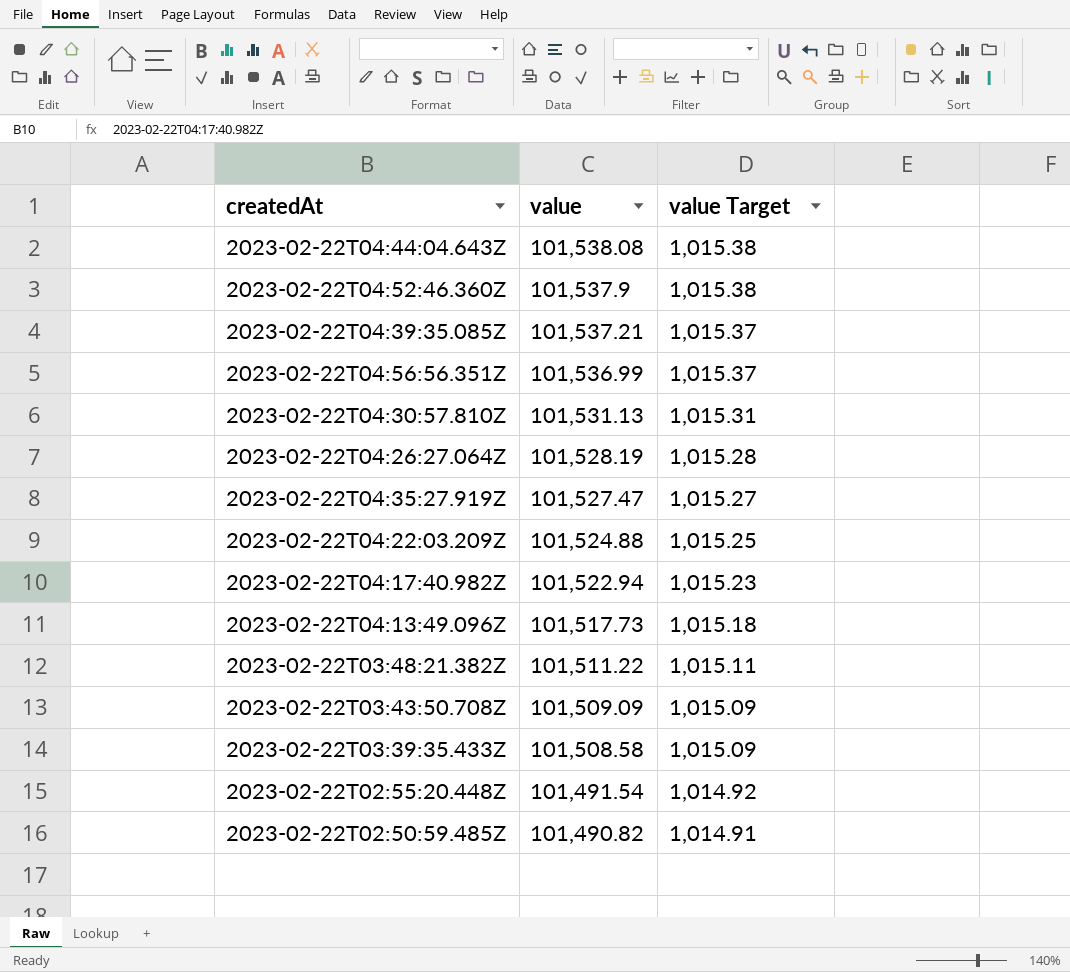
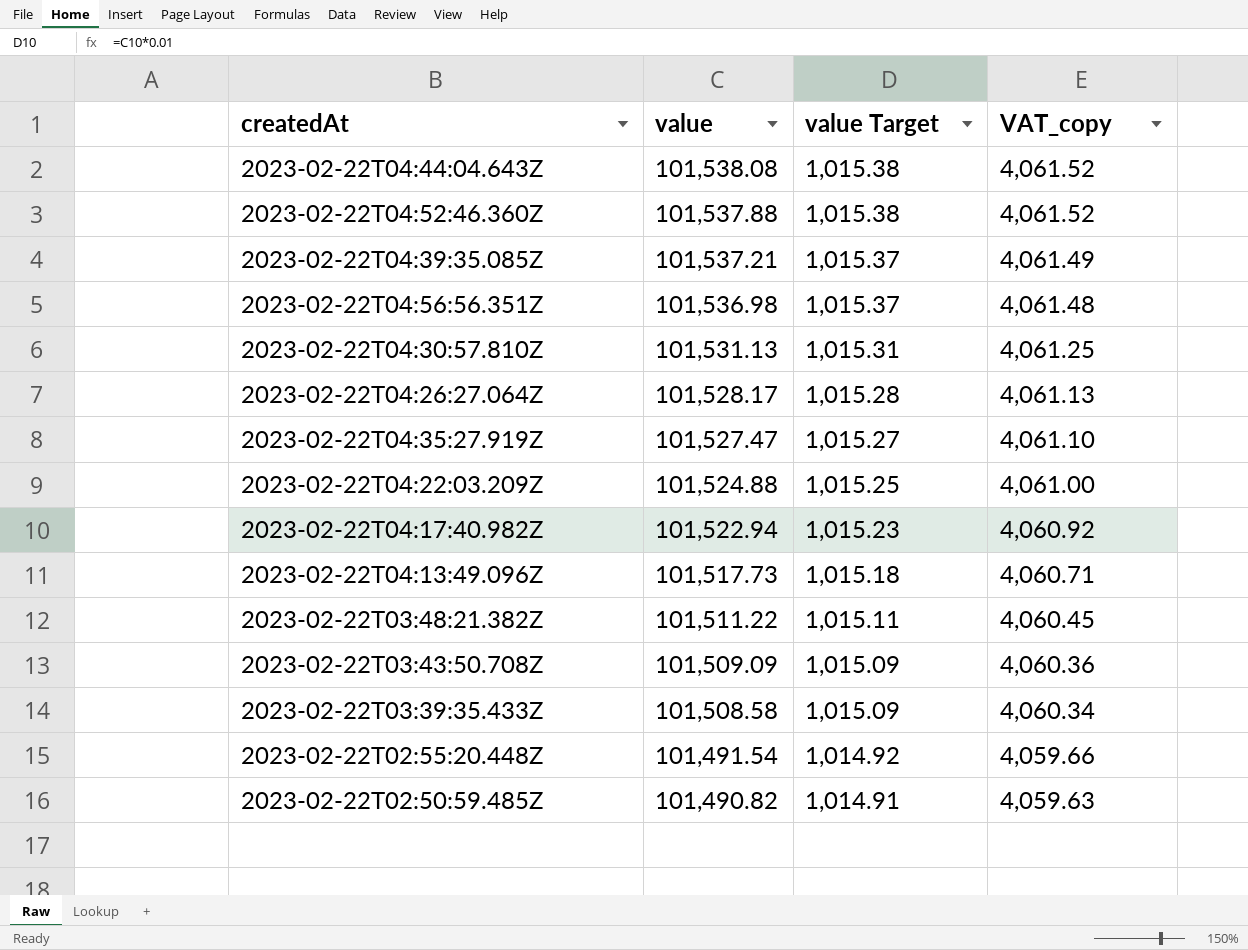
column VAT_copy | formula: none -> [value] * 0.04
2023-02-22T04:52:46.360Z | value: 101,537.9 -> 101,537.88
2023-02-22T04:56:56.351Z | value: 101,536.99 -> 101,536.98
2023-02-22T04:26:27.064Z | value: 101,528.19 -> 101,528.17

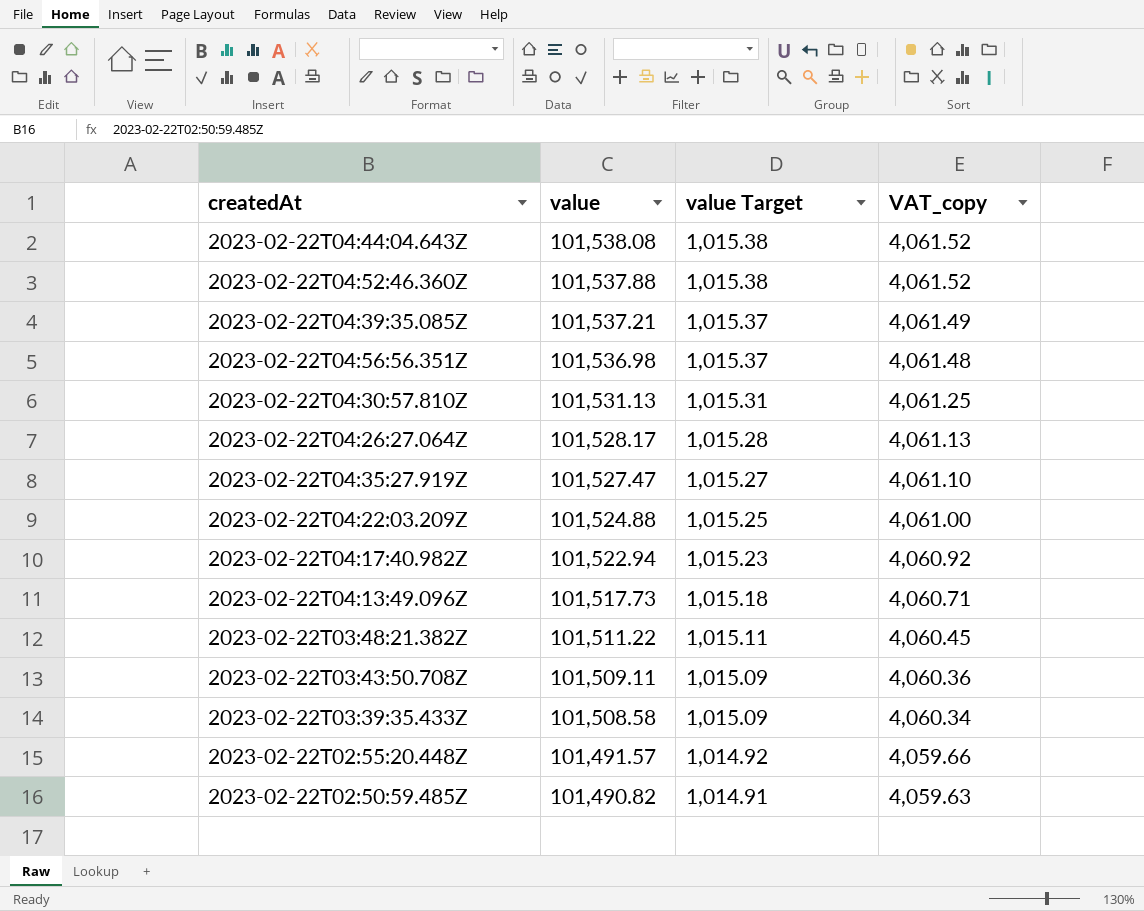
2023-02-22T03:43:50.708Z | value: 101,509.09 -> 101,509.11
2023-02-22T02:55:20.448Z | value: 101,491.54 -> 101,491.57

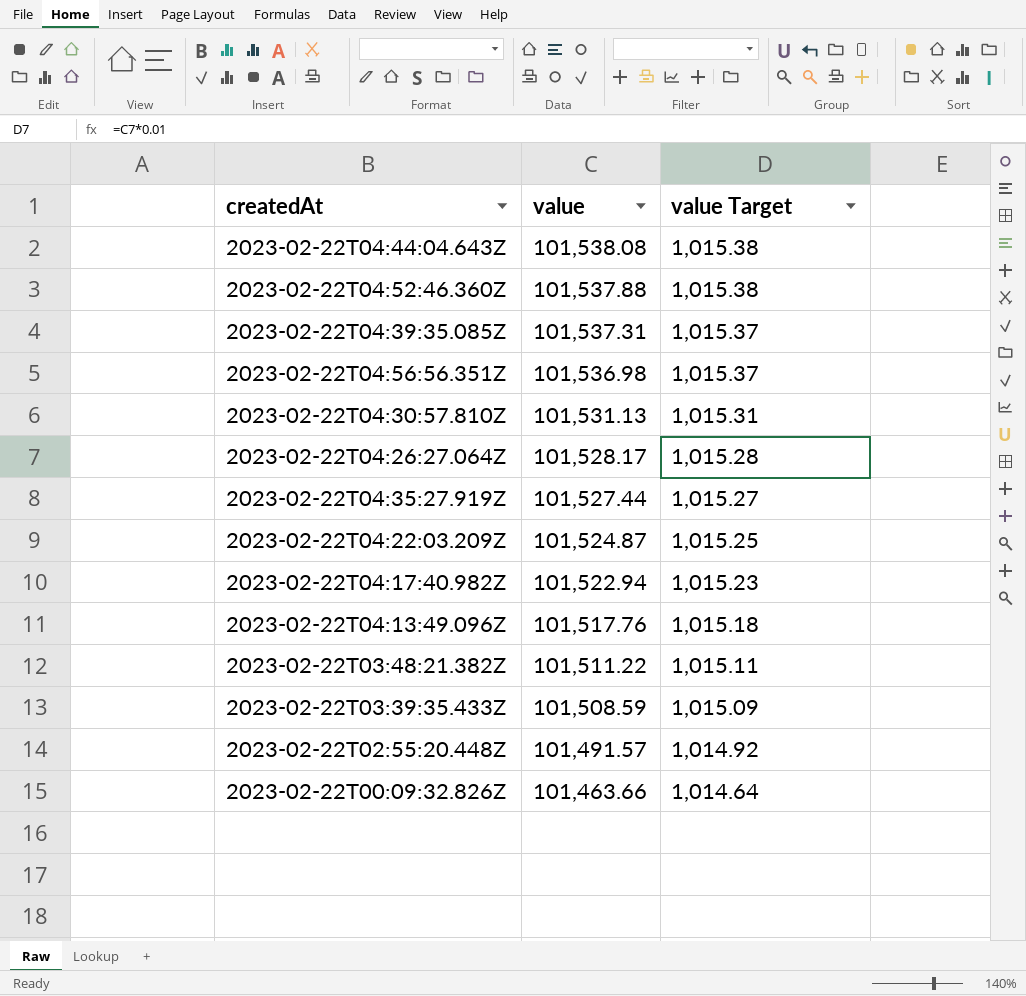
column VAT_copy | formula: [value] * 0.04 -> none
row 2023-02-22T03:43:50.708Z: 101,509.11 | 1,015.09 | 4,060.36 -> none
row 2023-02-22T02:50:59.485Z: 101,490.82 | 1,014.91 | 4,059.63 -> none
2023-02-22T04:39:35.085Z | value: 101,537.21 -> 101,537.31
2023-02-22T04:35:27.919Z | value: 101,527.47 -> 101,527.44
2023-02-22T04:22:03.209Z | value: 101,524.88 -> 101,524.87
2023-02-22T04:13:49.096Z | value: 101,517.73 -> 101,517.76
2023-02-22T03:39:35.433Z | value: 101,508.58 -> 101,508.59
row 2023-02-22T00:09:32.826Z: none -> 101,463.66 | 1,014.64

